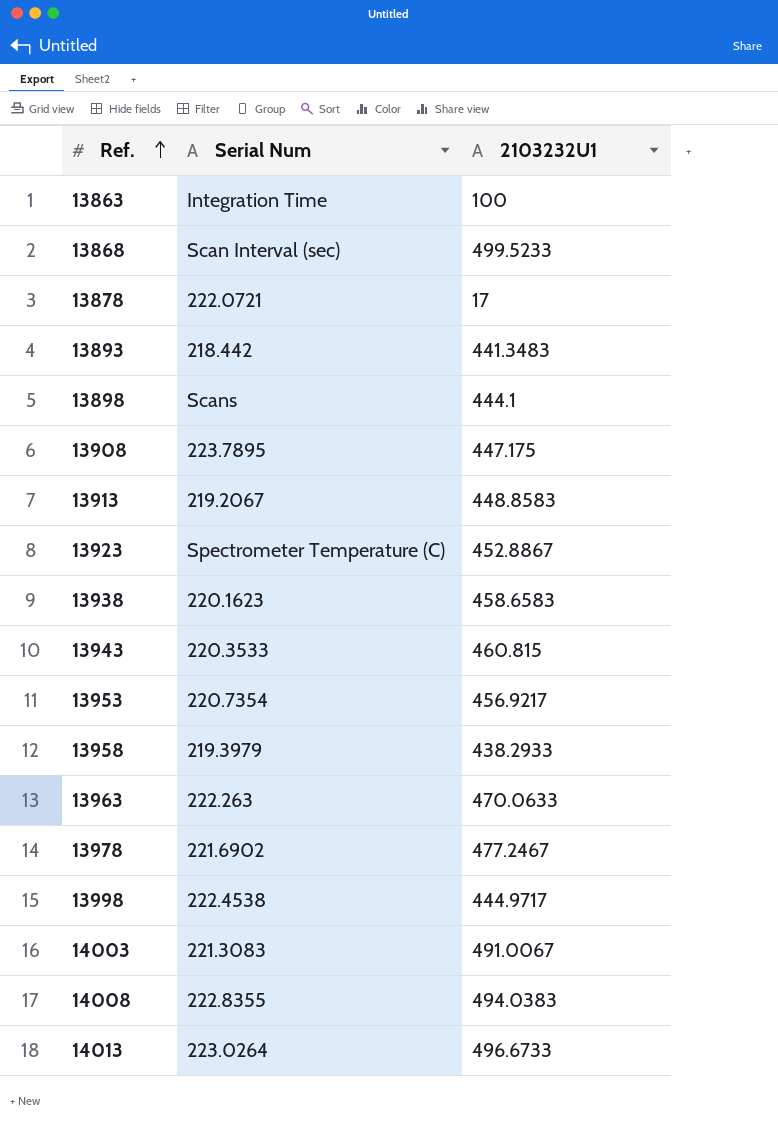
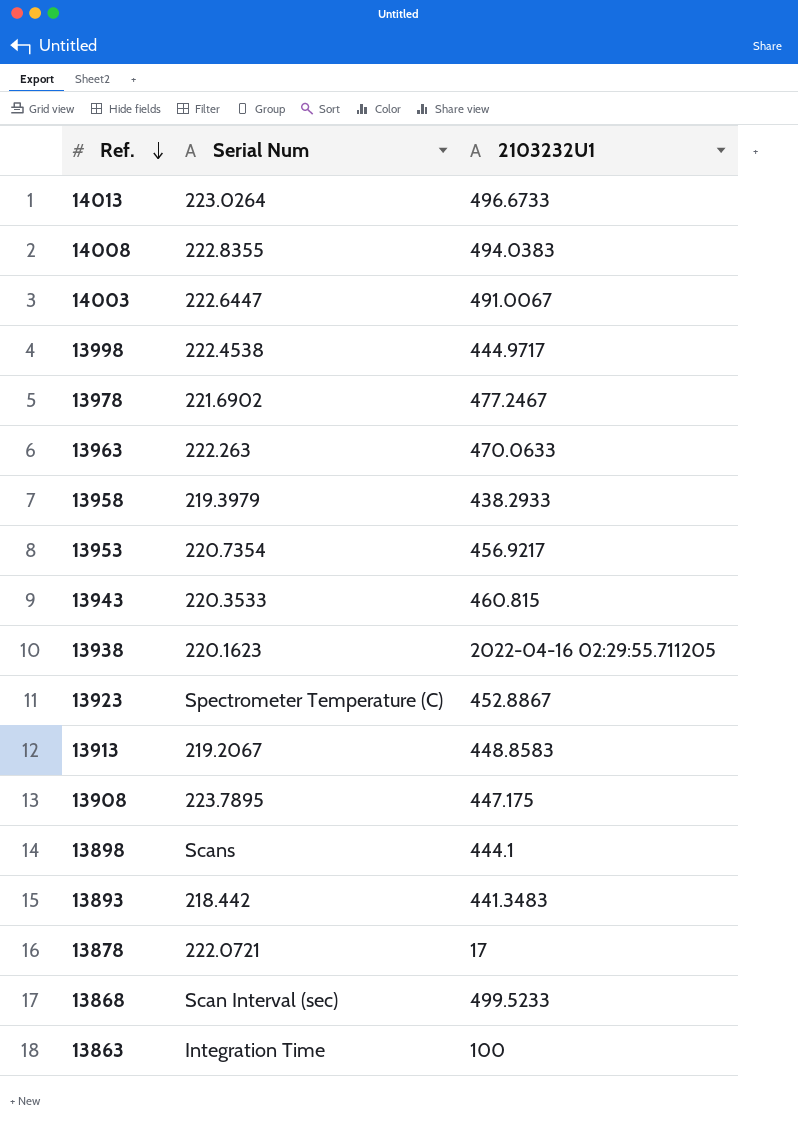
row order: Ref. ascending -> Ref. descending
14003 | Serial Num: 221.3083 -> 222.6447
13938 | 2103232U1: 458.6583 -> 2022-04-16 02:29:55.711205

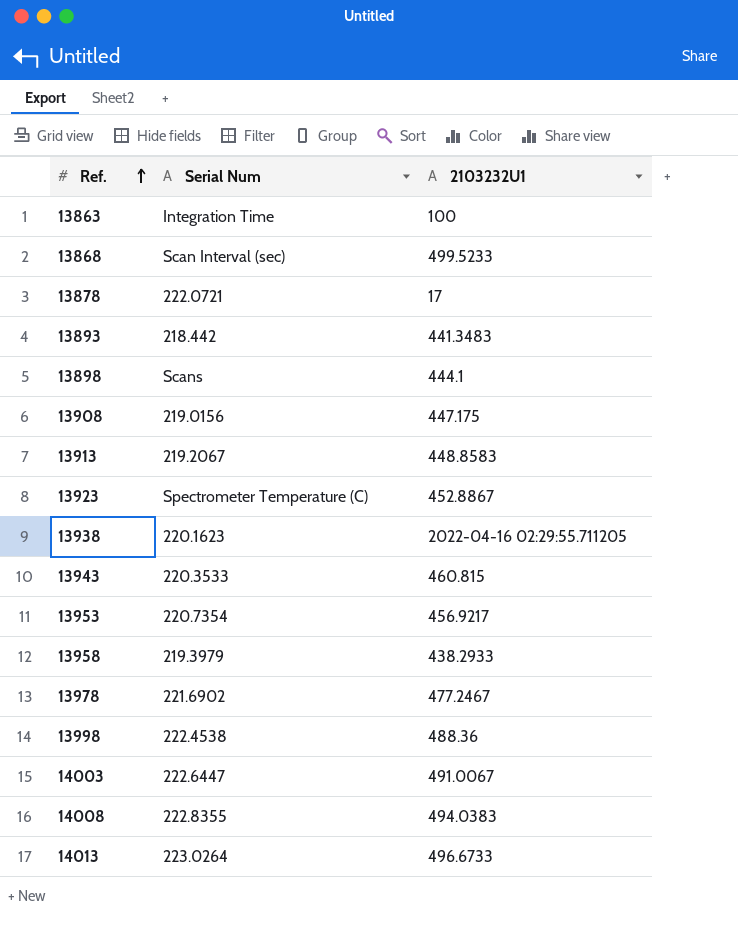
row order: Ref. descending -> Ref. ascending
row 13963: 222.263 | 470.0633 -> none
13908 | Serial Num: 223.7895 -> 219.0156
13998 | 2103232U1: 444.9717 -> 488.36

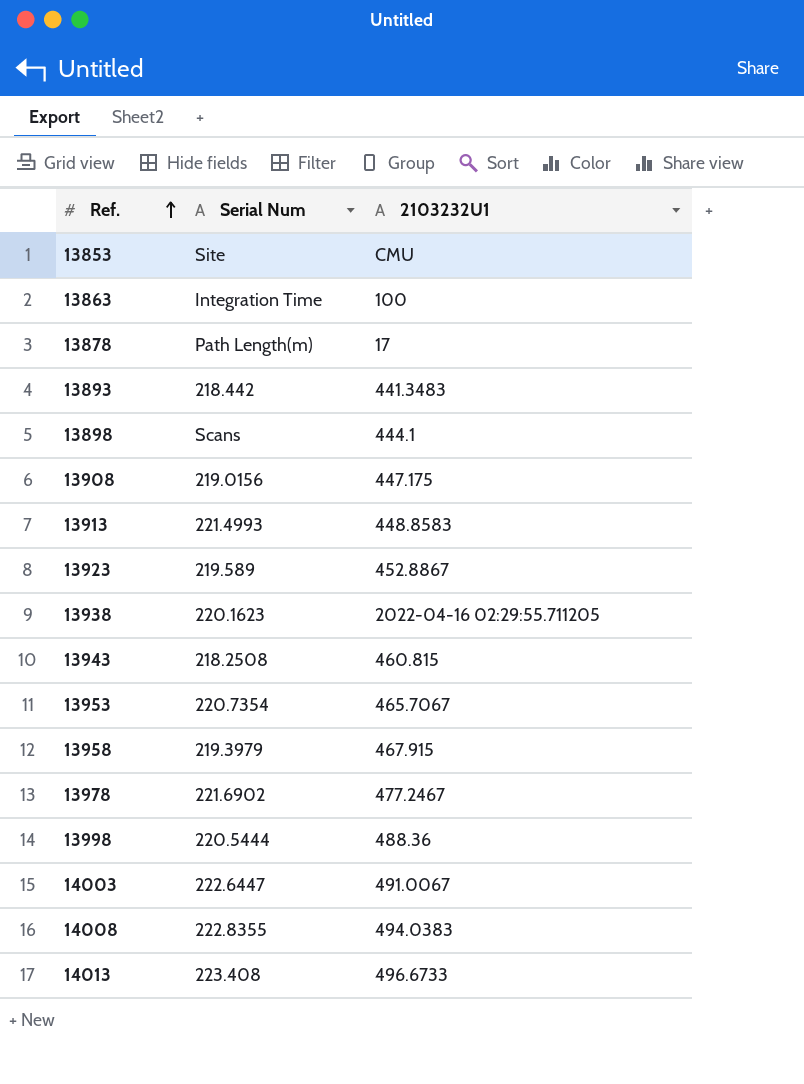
row 13868: Scan Interval (sec) | 499.5233 -> none
row 13853: none -> Site | CMU
13878 | Serial Num: 222.0721 -> Path Length(m)
13913 | Serial Num: 219.2067 -> 221.4993
13923 | Serial Num: Spectrometer Temperature (C) -> 219.589
13943 | Serial Num: 220.3533 -> 218.2508
13953 | 2103232U1: 456.9217 -> 465.7067
13958 | 2103232U1: 438.2933 -> 467.915
13998 | Serial Num: 222.4538 -> 220.5444
14013 | Serial Num: 223.0264 -> 223.408

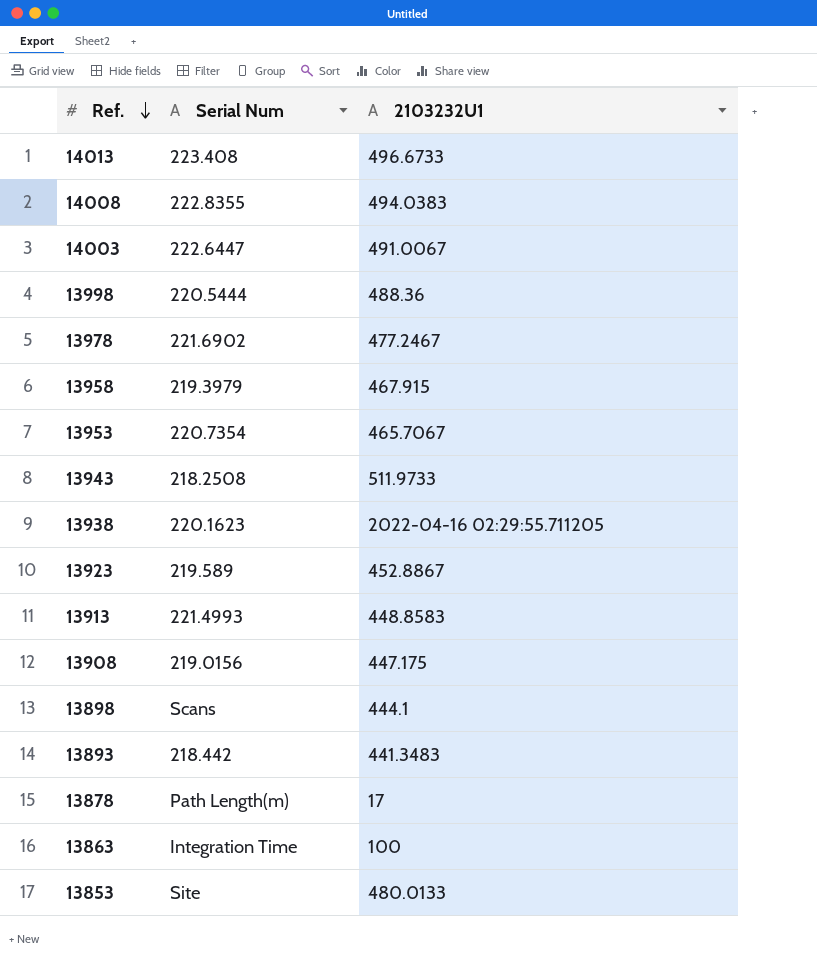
row order: Ref. ascending -> Ref. descending
13943 | 2103232U1: 460.815 -> 511.9733
13853 | 2103232U1: CMU -> 480.0133

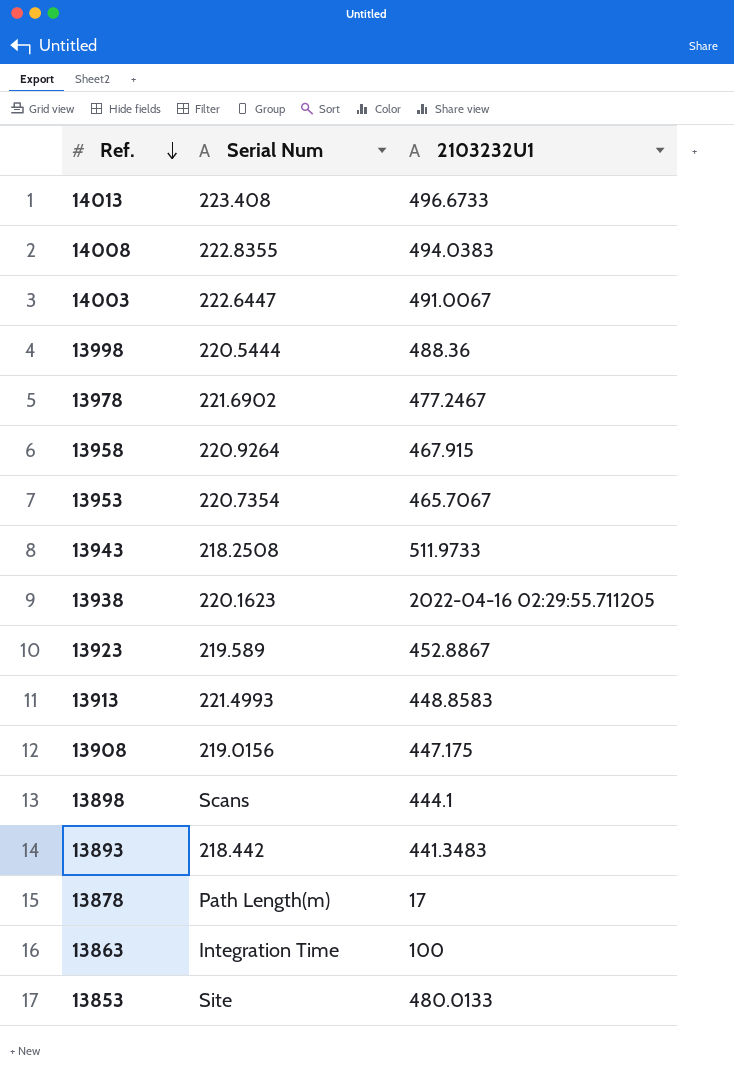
13958 | Serial Num: 219.3979 -> 220.9264

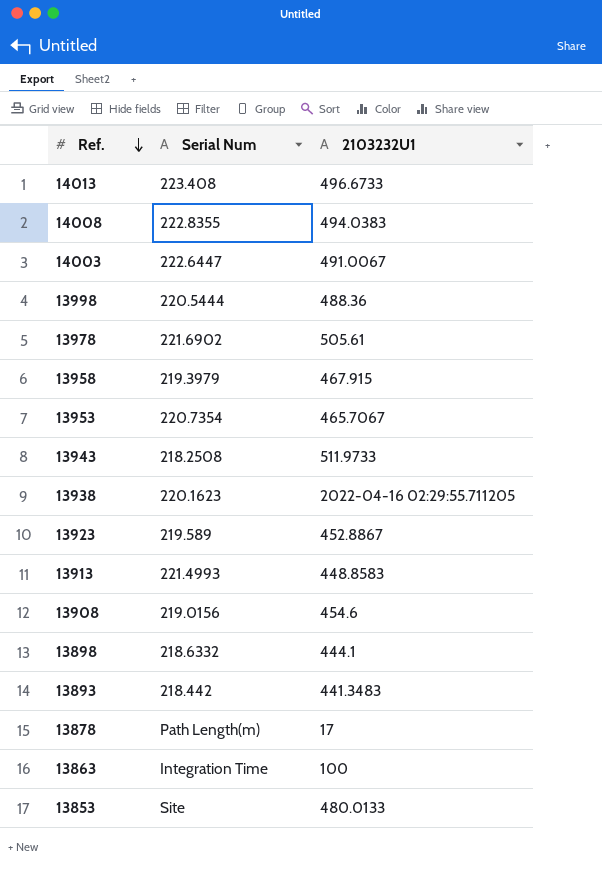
13978 | 2103232U1: 477.2467 -> 505.61
13958 | Serial Num: 220.9264 -> 219.3979
13908 | 2103232U1: 447.175 -> 454.6
13898 | Serial Num: Scans -> 218.6332

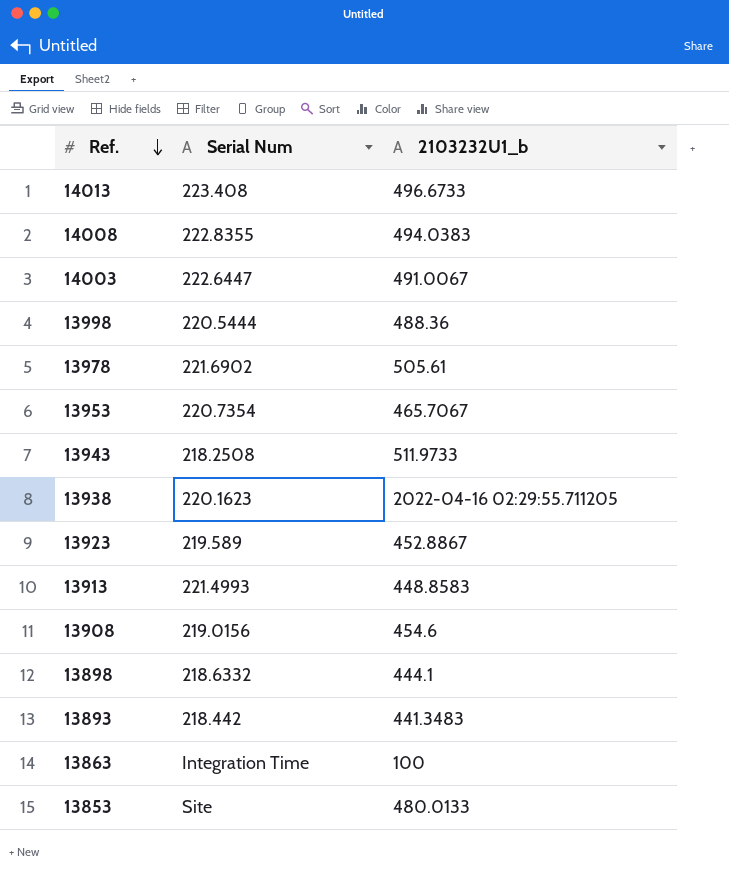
column name: 2103232U1 -> 2103232U1_b
row 13958: 219.3979 | 467.915 -> none
row 13878: Path Length(m) | 17 -> none

